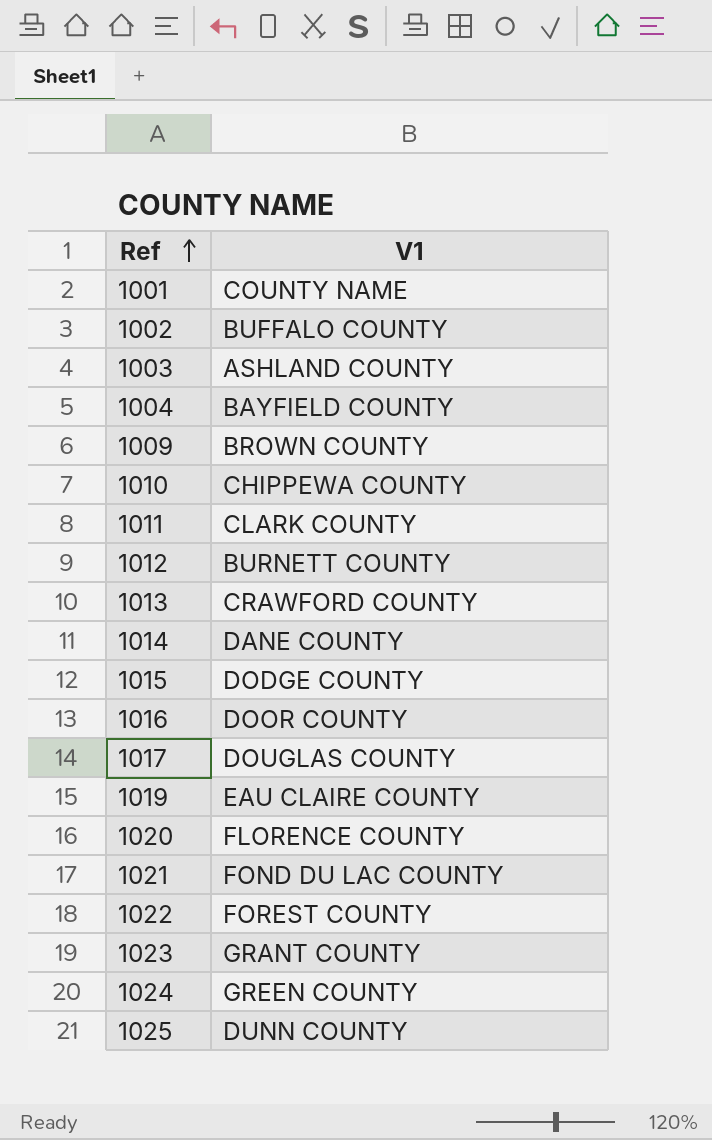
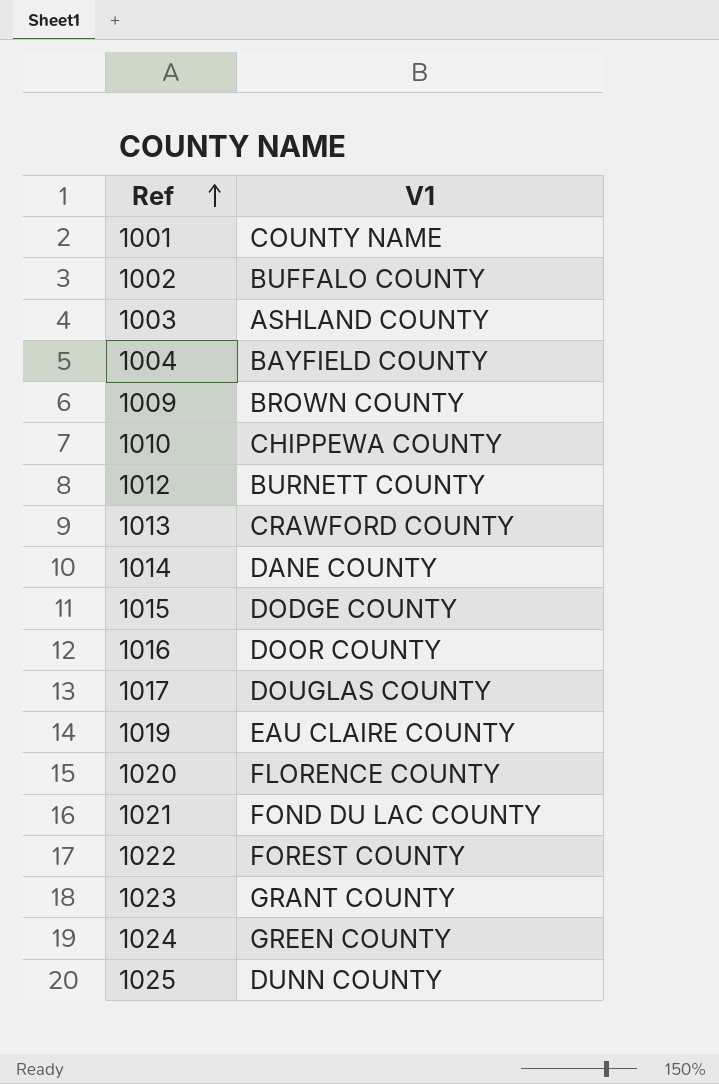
row 1011: CLARK COUNTY -> none

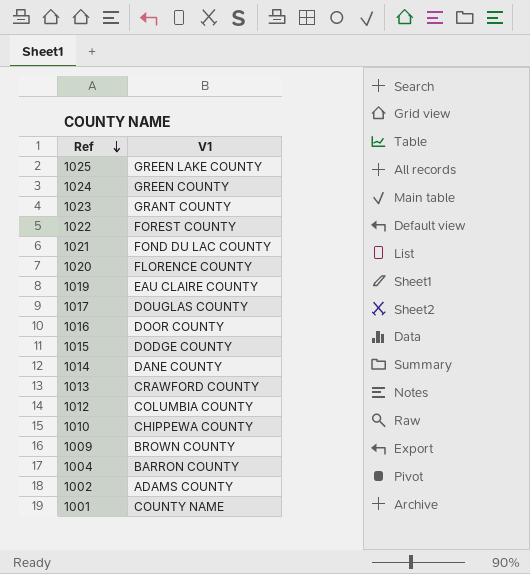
row order: Ref ascending -> Ref descending
row 1003: ASHLAND COUNTY -> none
1025 | V1: DUNN COUNTY -> GREEN LAKE COUNTY
1012 | V1: BURNETT COUNTY -> COLUMBIA COUNTY
1004 | V1: BAYFIELD COUNTY -> BARRON COUNTY
1002 | V1: BUFFALO COUNTY -> ADAMS COUNTY

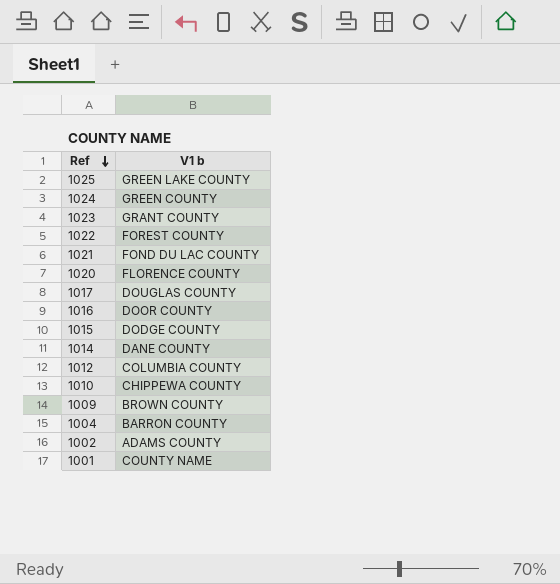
column name: V1 -> V1 b
row 1019: EAU CLAIRE COUNTY -> none
row 1013: CRAWFORD COUNTY -> none

